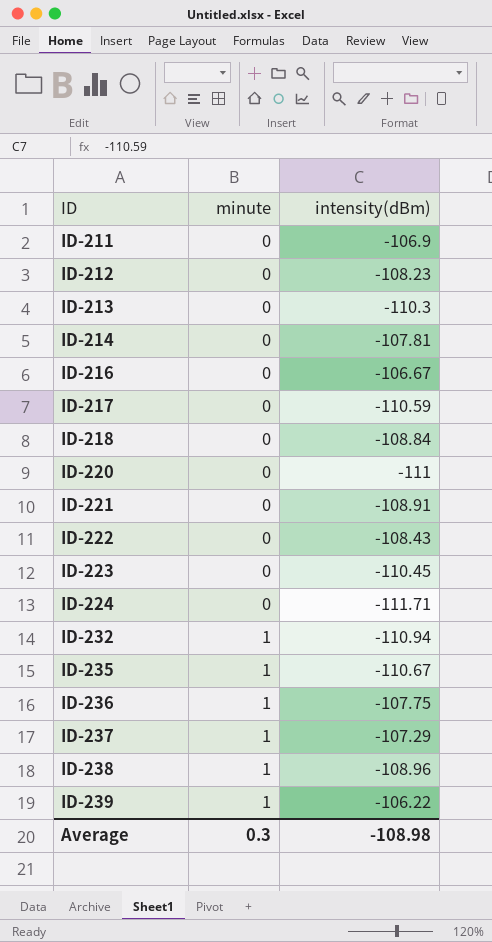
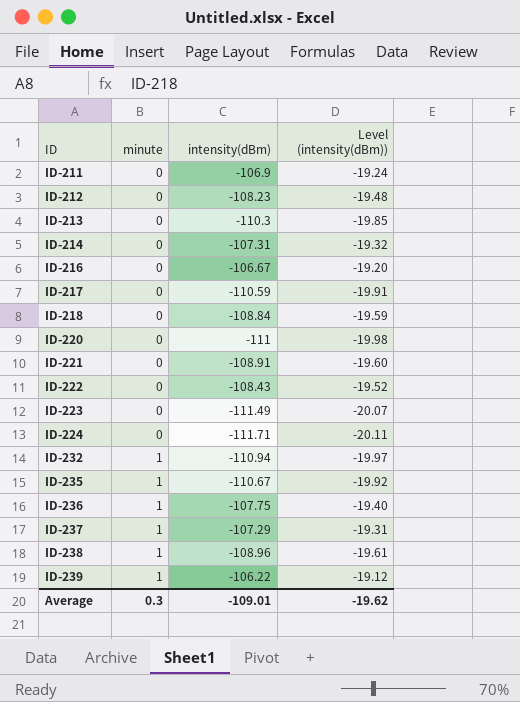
column Level (intensity(dBm)) | formula: none -> [intensity(dBm)] * 0.18
ID-214 | intensity(dBm): -107.81 -> -107.31
ID-223 | intensity(dBm): -110.45 -> -111.49
Average | intensity(dBm): -108.98 -> -109.01

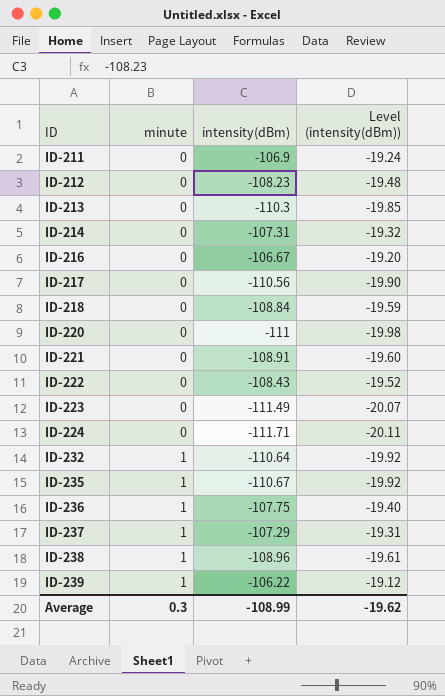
ID-217 | intensity(dBm): -110.59 -> -110.56
ID-217 | Level (intensity(dBm)): -19.91 -> -19.90
ID-232 | intensity(dBm): -110.94 -> -110.64
ID-232 | Level (intensity(dBm)): -19.97 -> -19.92
Average | intensity(dBm): -109.01 -> -108.99

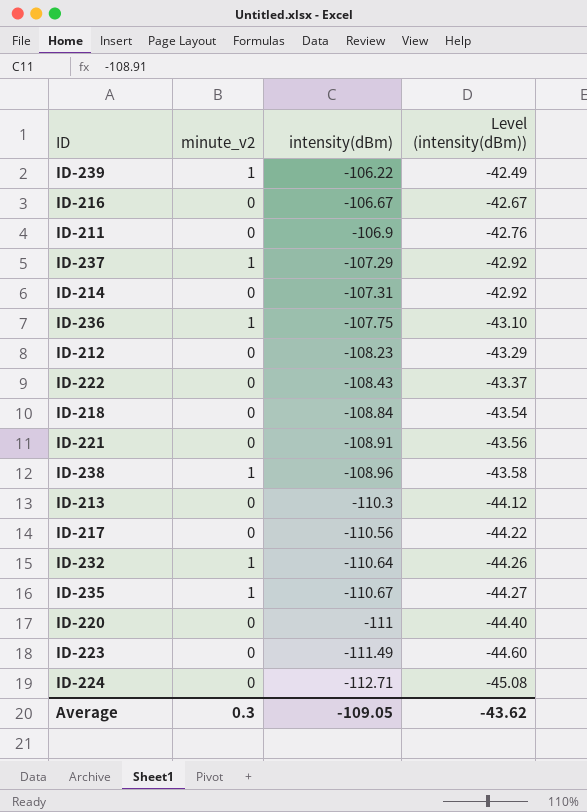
row order: ID ascending -> intensity(dBm) descending
column name: minute -> minute_v2
column Level (intensity(dBm)) | formula: [intensity(dBm)] * 0.18 -> [intensity(dBm)] * 0.4
ID-224 | intensity(dBm): -111.71 -> -112.71
Average | intensity(dBm): -108.99 -> -109.05
Average | Level (intensity(dBm)): -19.62 -> -43.62

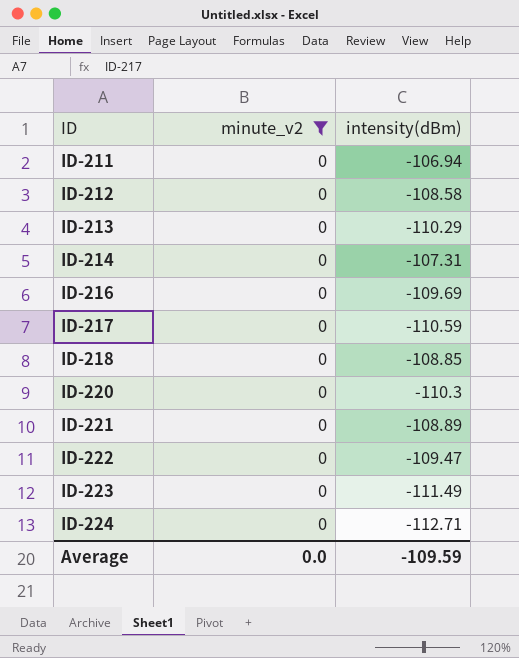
filter: none -> minute_v2 = 0
row order: intensity(dBm) descending -> ID ascending
column Level (intensity(dBm)) | formula: [intensity(dBm)] * 0.4 -> none
ID-211 | intensity(dBm): -106.9 -> -106.94
ID-212 | intensity(dBm): -108.23 -> -108.58
ID-213 | intensity(dBm): -110.3 -> -110.29
ID-216 | intensity(dBm): -106.67 -> -109.69
ID-217 | intensity(dBm): -110.56 -> -110.59
ID-218 | intensity(dBm): -108.84 -> -108.85
ID-220 | intensity(dBm): -111 -> -110.3
ID-221 | intensity(dBm): -108.91 -> -108.89
ID-222 | intensity(dBm): -108.43 -> -109.47
Average | minute_v2: 0.3 -> 0.0
Average | intensity(dBm): -109.05 -> -109.59

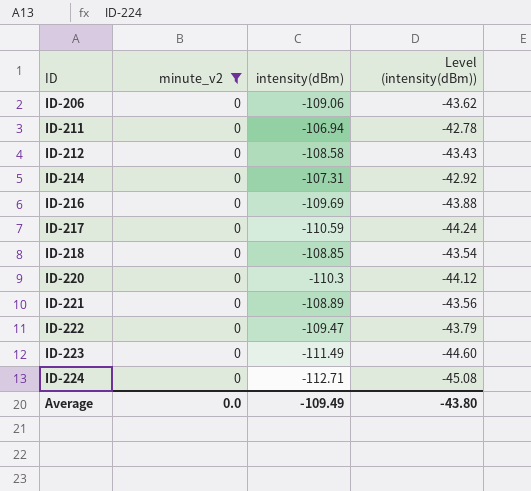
column Level (intensity(dBm)) | formula: none -> [intensity(dBm)] * 0.4
row ID-213: 0 | -110.29 -> none
row ID-206: none -> 0 | -109.06 | -43.62
Average | intensity(dBm): -109.59 -> -109.49

